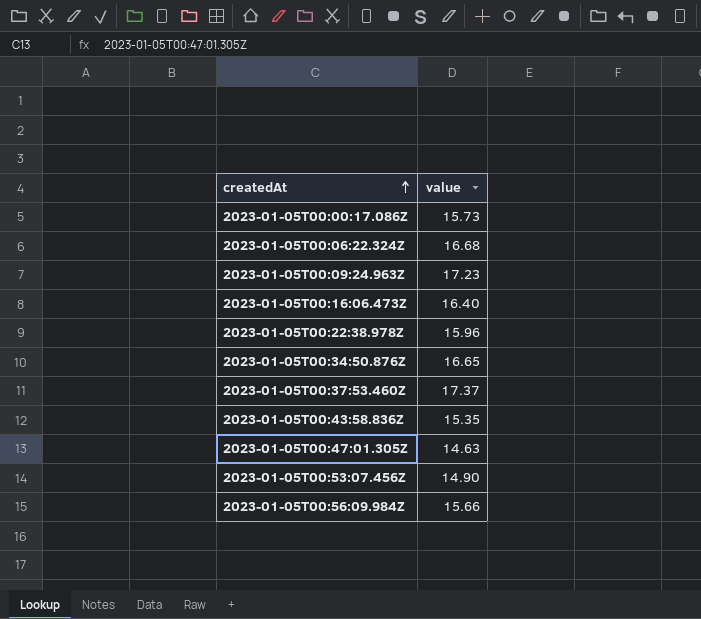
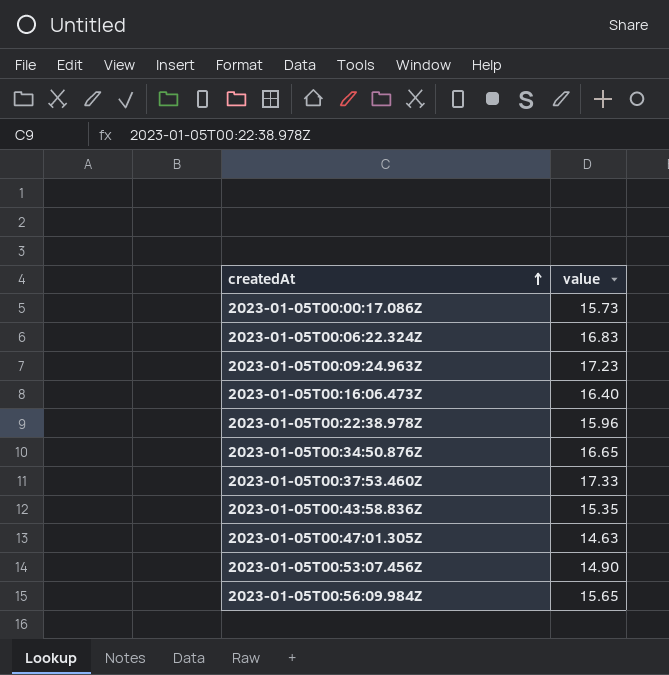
2023-01-05T00:06:22.324Z | value: 16.68 -> 16.83
2023-01-05T00:37:53.460Z | value: 17.37 -> 17.33
2023-01-05T00:56:09.984Z | value: 15.66 -> 15.65

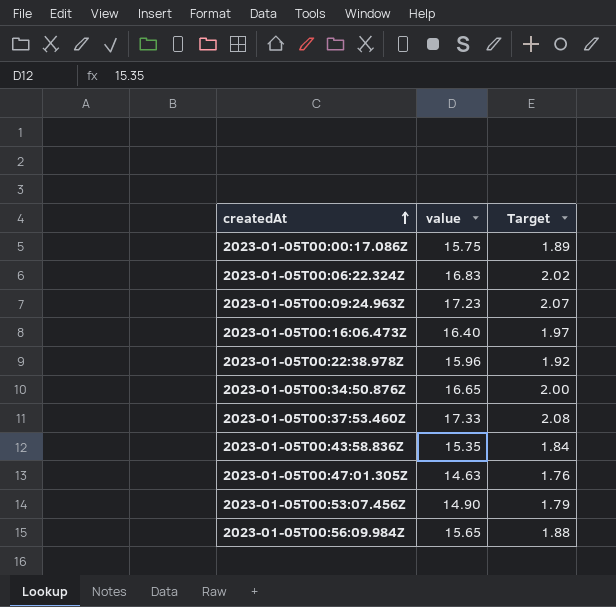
column Target | formula: none -> [value] * 0.12
2023-01-05T00:00:17.086Z | value: 15.73 -> 15.75

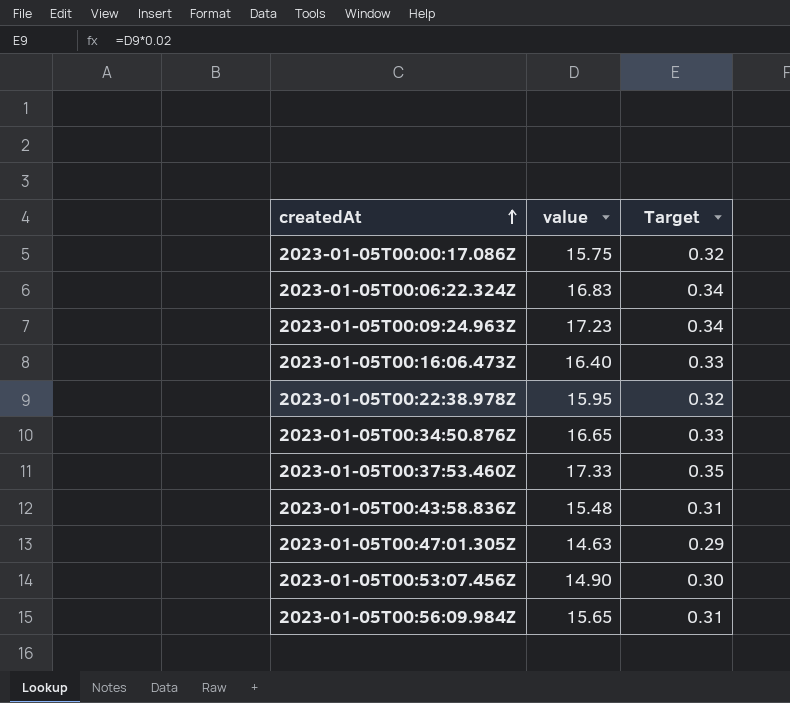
column Target | formula: [value] * 0.12 -> [value] * 0.02
2023-01-05T00:22:38.978Z | value: 15.96 -> 15.95
2023-01-05T00:43:58.836Z | value: 15.35 -> 15.48

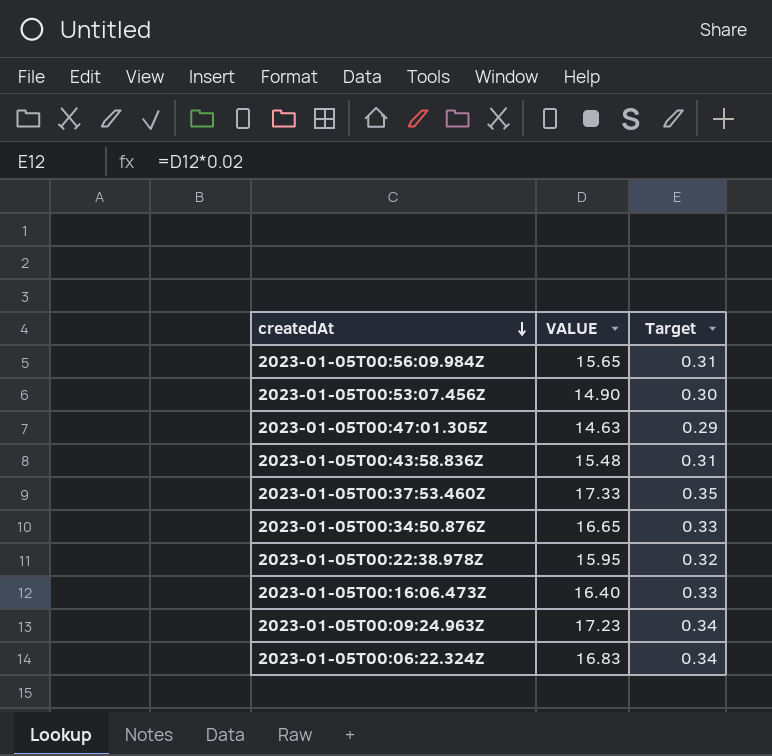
row order: createdAt ascending -> createdAt descending
column name: value -> VALUE
row 2023-01-05T00:00:17.086Z: 15.75 | 0.32 -> none

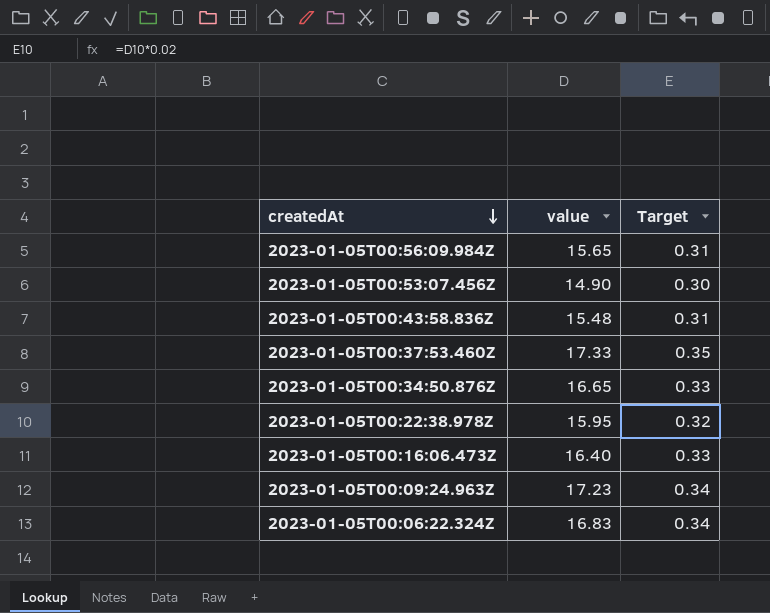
column name: VALUE -> value
row 2023-01-05T00:47:01.305Z: 14.63 | 0.29 -> none

